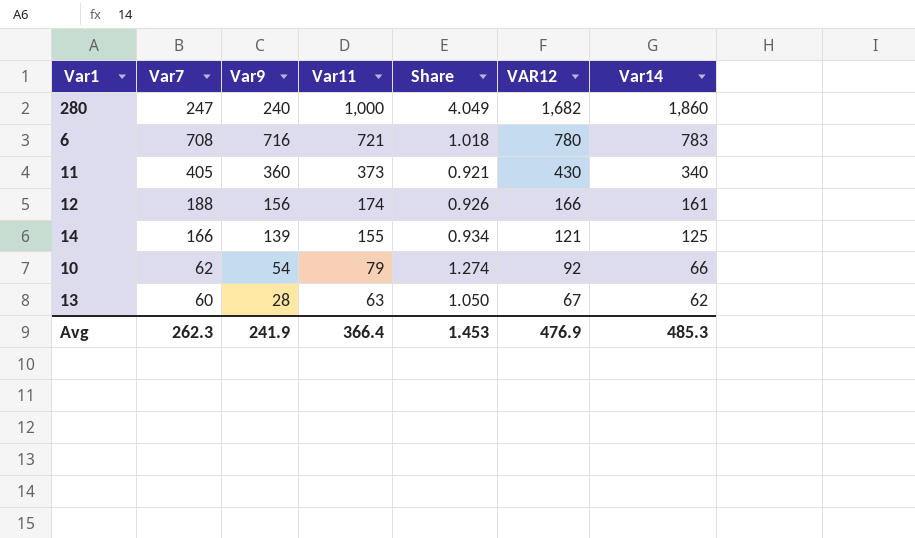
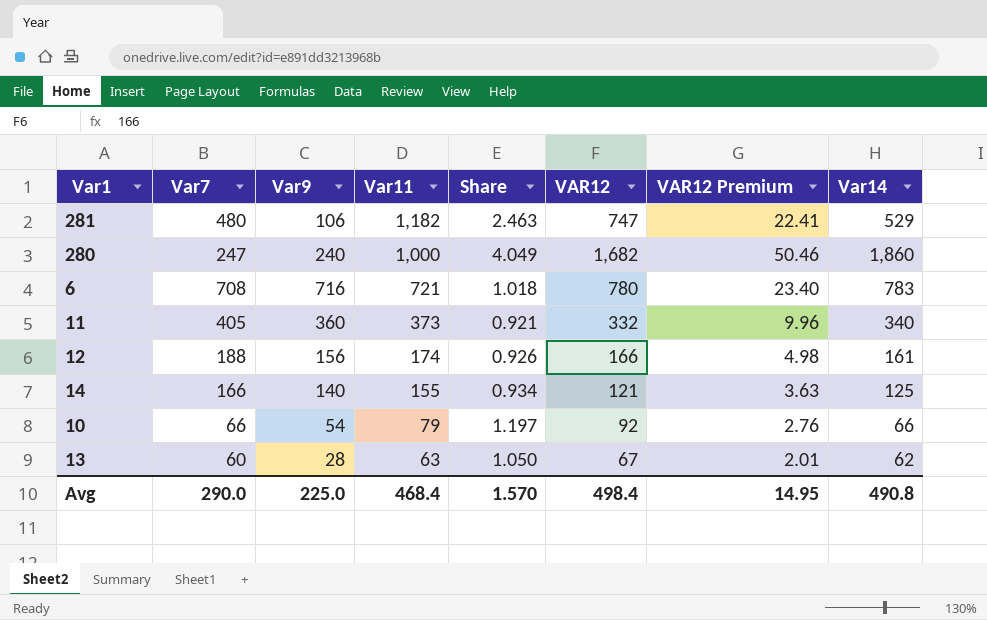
column VAR12 Premium | formula: none -> [VAR12] * 0.03
row 281: none -> 480 | 106 | 1,182 | 2.463 | 747 | 22.41 | 529
11 | VAR12: 430 -> 332
14 | Var9: 139 -> 140
10 | Var7: 62 -> 66
10 | Share: 1.274 -> 1.197
Avg | Var7: 262.3 -> 290.0
Avg | Var9: 241.9 -> 225.0
Avg | Var11: 366.4 -> 468.4
Avg | Share: 1.453 -> 1.570
Avg | VAR12: 476.9 -> 498.4
Avg | Var14: 485.3 -> 490.8

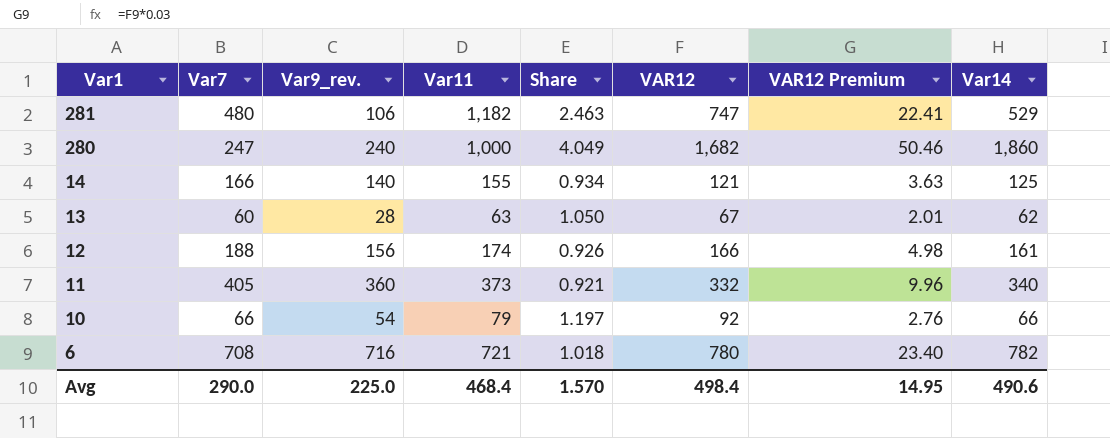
row order: Var11 descending -> Var1 descending
column name: Var9 -> Var9_rev.
6 | Var14: 783 -> 782
Avg | Var14: 490.8 -> 490.6

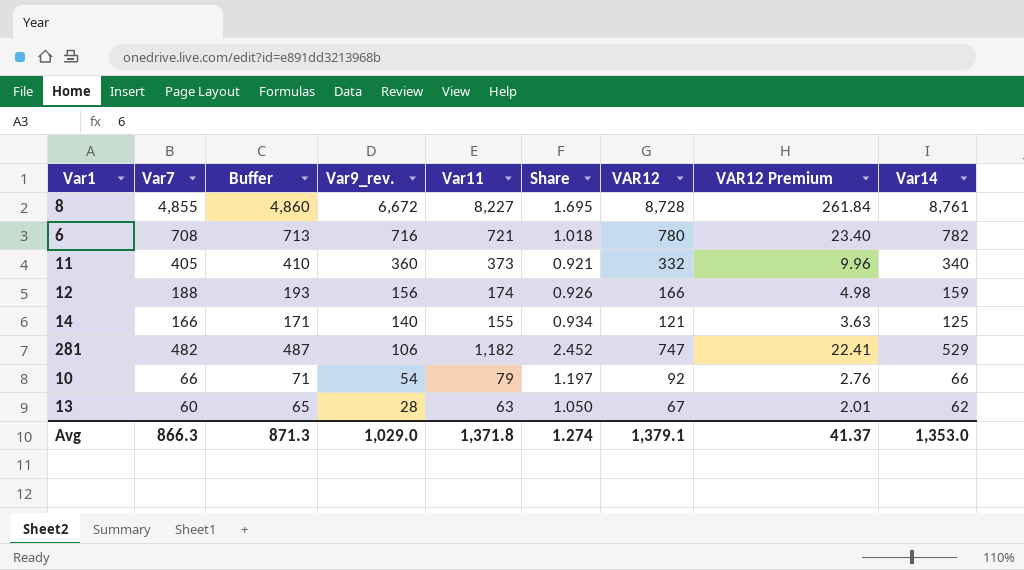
row order: Var1 descending -> Var9_rev. descending
column Buffer | formula: none -> [Var7] + 5
row 280: 247 | 240 | 1,000 | 4.049 | 1,682 | 50.46 | 1,860 -> none
row 8: none -> 4,855 | 4,860 | 6,672 | 8,227 | 1.695 | 8,728 | 261.84 | 8,761
12 | Var14: 161 -> 159
281 | Var7: 480 -> 482
281 | Share: 2.463 -> 2.452
Avg | Var7: 290.0 -> 866.3
Avg | Var9_rev.: 225.0 -> 1,029.0
Avg | Var11: 468.4 -> 1,371.8
Avg | Share: 1.570 -> 1.274
Avg | VAR12: 498.4 -> 1,379.1
Avg | VAR12 Premium: 14.95 -> 41.37
Avg | Var14: 490.6 -> 1,353.0

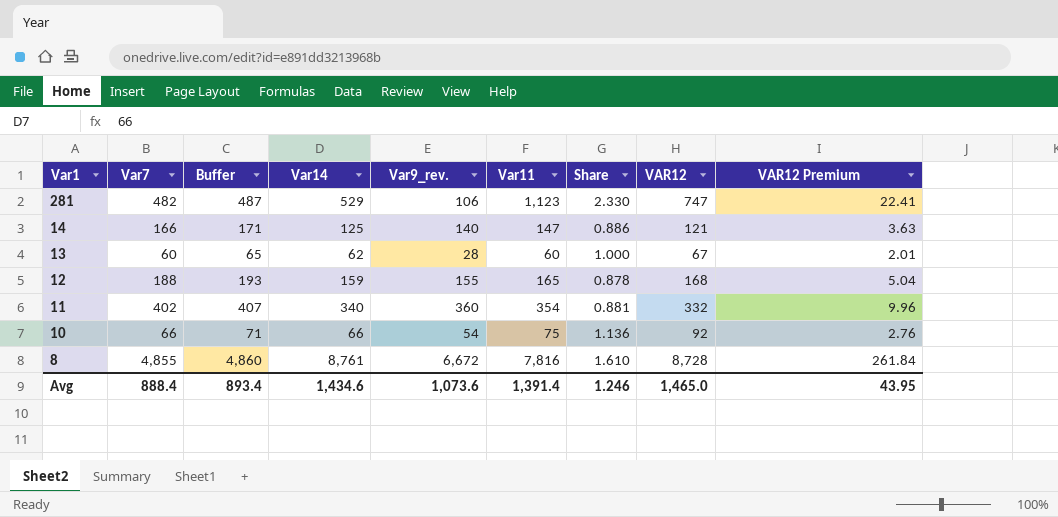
row order: Var9_rev. descending -> Var1 descending
column Var14 | position: 9 -> 4
row 6: 708 | 713 | 716 | 721 | 1.018 | 780 | 23.40 | 782 -> none
281 | Var11: 1,182 -> 1,123
281 | Share: 2.452 -> 2.330
14 | Var11: 155 -> 147
14 | Share: 0.934 -> 0.886
13 | Var11: 63 -> 60
13 | Share: 1.050 -> 1.000
12 | Var9_rev.: 156 -> 155
12 | Var11: 174 -> 165
12 | Share: 0.926 -> 0.878
12 | VAR12: 166 -> 168
12 | VAR12 Premium: 4.98 -> 5.04
11 | Var7: 405 -> 402
11 | Buffer: 410 -> 407
11 | Var11: 373 -> 354
11 | Share: 0.921 -> 0.881
10 | Var11: 79 -> 75
10 | Share: 1.197 -> 1.136
8 | Var11: 8,227 -> 7,816
8 | Share: 1.695 -> 1.610
Avg | Var7: 866.3 -> 888.4
Avg | Buffer: 871.3 -> 893.4
Avg | Var14: 1,353.0 -> 1,434.6
Avg | Var9_rev.: 1,029.0 -> 1,073.6
Avg | Var11: 1,371.8 -> 1,391.4
Avg | Share: 1.274 -> 1.246
Avg | VAR12: 1,379.1 -> 1,465.0
Avg | VAR12 Premium: 41.37 -> 43.95

